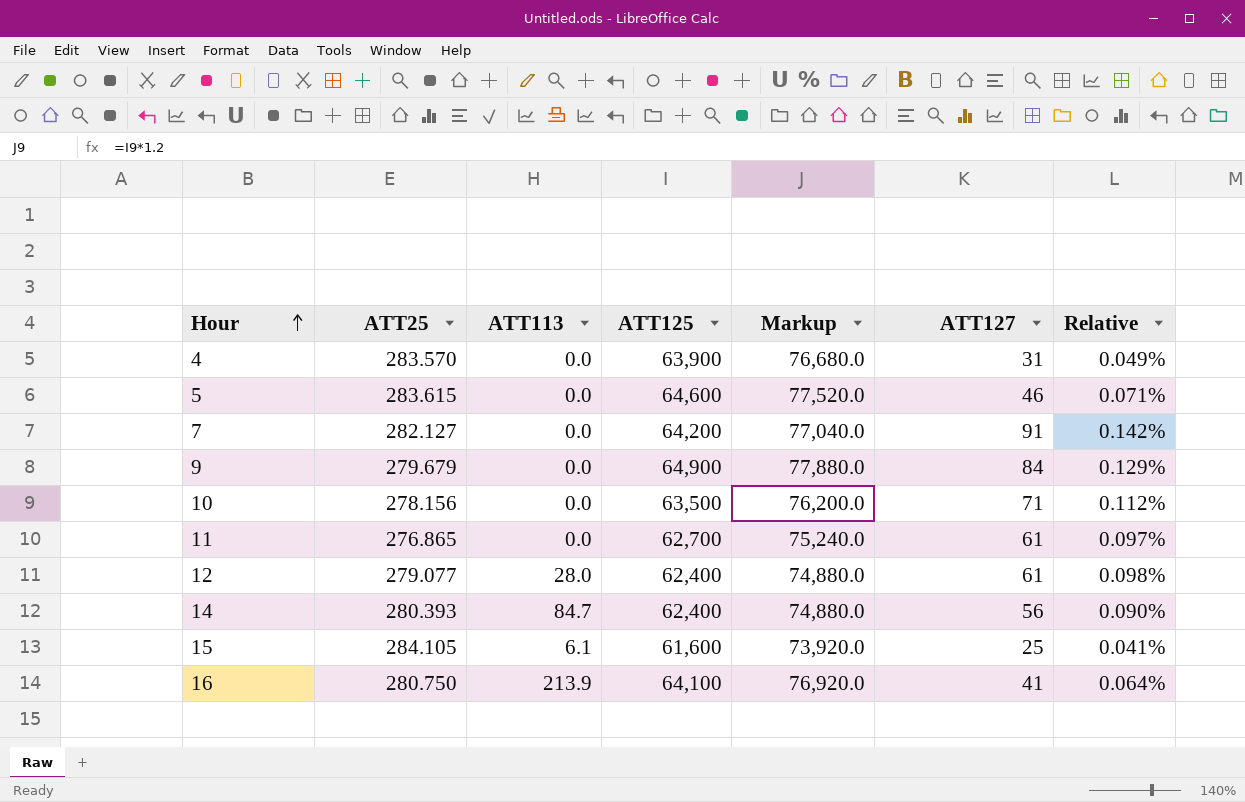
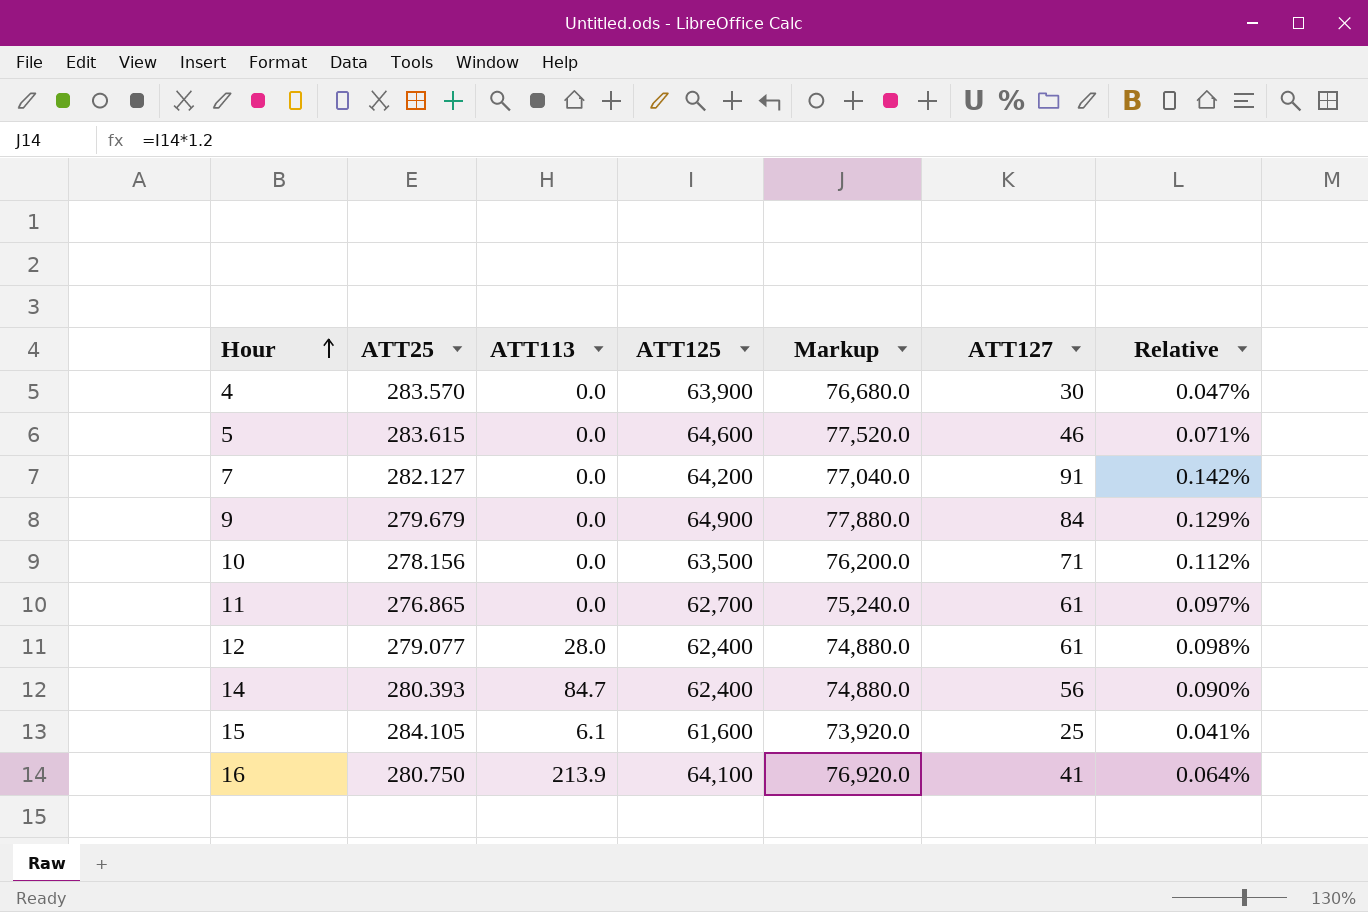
4 | ATT127: 31 -> 30
4 | Relative: 0.049% -> 0.047%

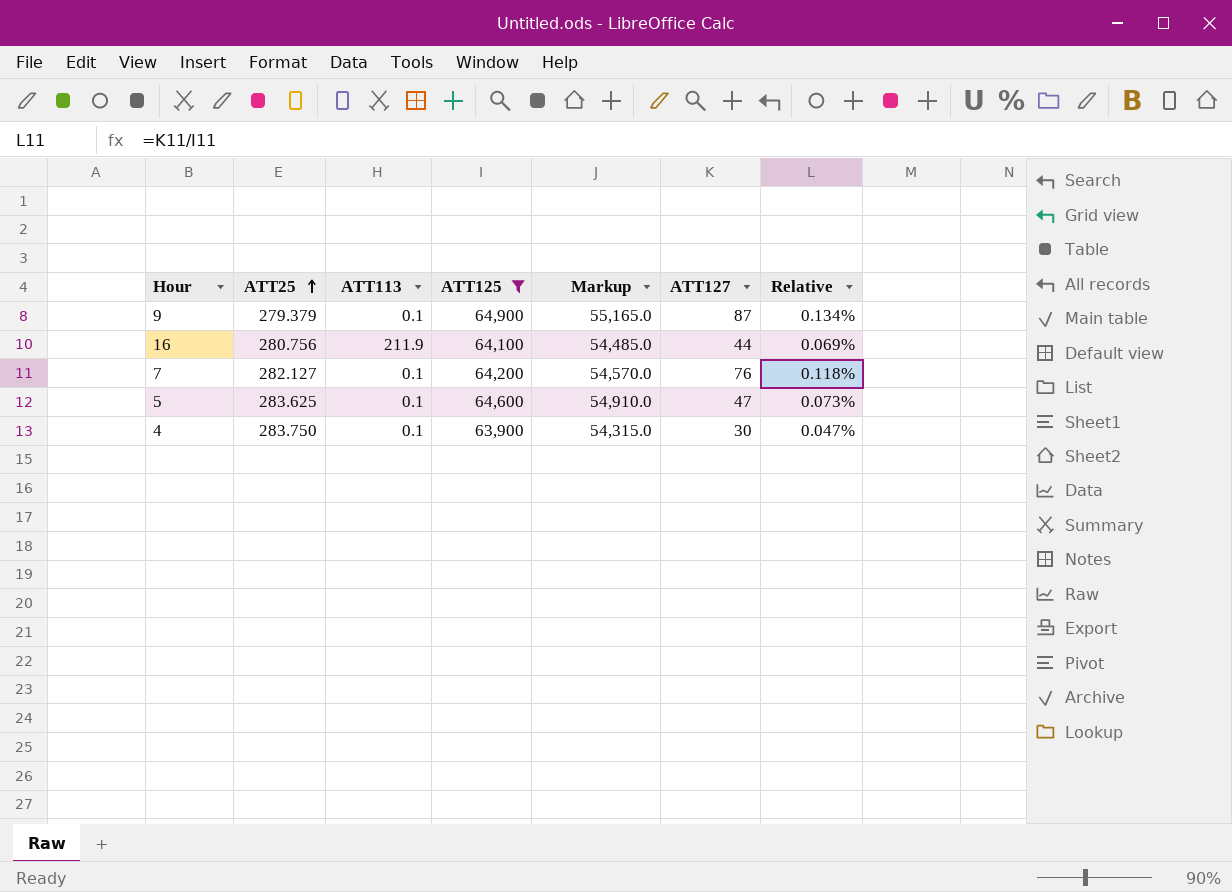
filter: none -> ATT125 >= 63,900
row order: Hour ascending -> ATT25 ascending
column Markup | formula: [ATT125] * 1.2 -> [ATT125] * 0.85
9 | ATT25: 279.679 -> 279.379
9 | ATT113: 0.0 -> 0.1
9 | ATT127: 84 -> 87
9 | Relative: 0.129% -> 0.134%
16 | ATT25: 280.750 -> 280.756
16 | ATT113: 213.9 -> 211.9
16 | ATT127: 41 -> 44
16 | Relative: 0.064% -> 0.069%
7 | ATT113: 0.0 -> 0.1
7 | ATT127: 91 -> 76
7 | Relative: 0.142% -> 0.118%
5 | ATT25: 283.615 -> 283.625
5 | ATT113: 0.0 -> 0.1
5 | ATT127: 46 -> 47
5 | Relative: 0.071% -> 0.073%
4 | ATT25: 283.570 -> 283.750
4 | ATT113: 0.0 -> 0.1

